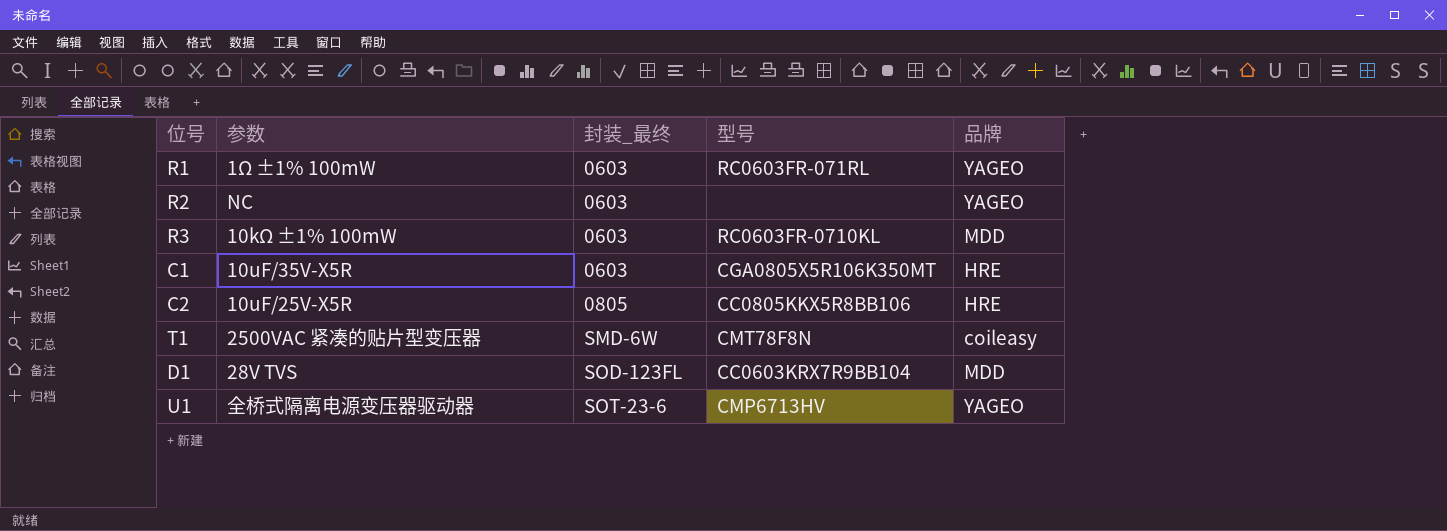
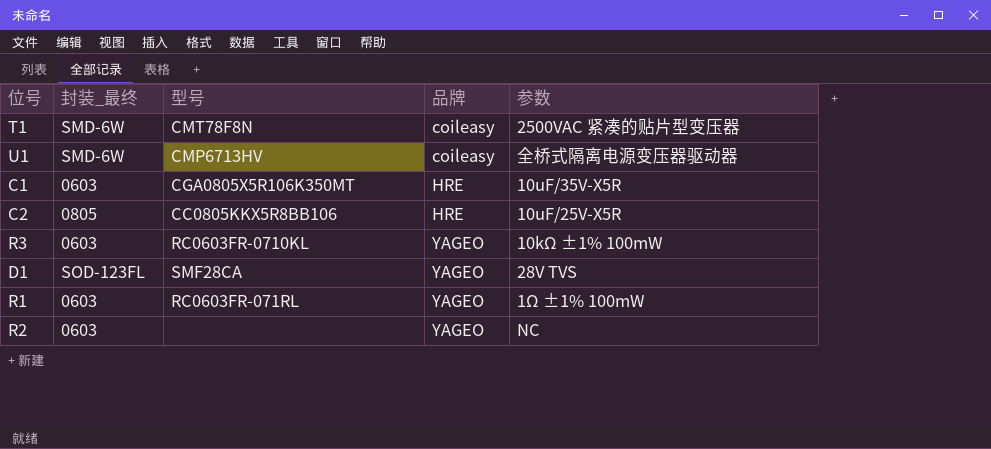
row order: 封装_最终 ascending -> 品牌 ascending
column 参数 | position: 2 -> 5
U1 | 封装_最终: SOT-23-6 -> SMD-6W
U1 | 品牌: YAGEO -> coileasy
R3 | 品牌: MDD -> YAGEO
D1 | 型号: CC0603KRX7R9BB104 -> SMF28CA
D1 | 品牌: MDD -> YAGEO

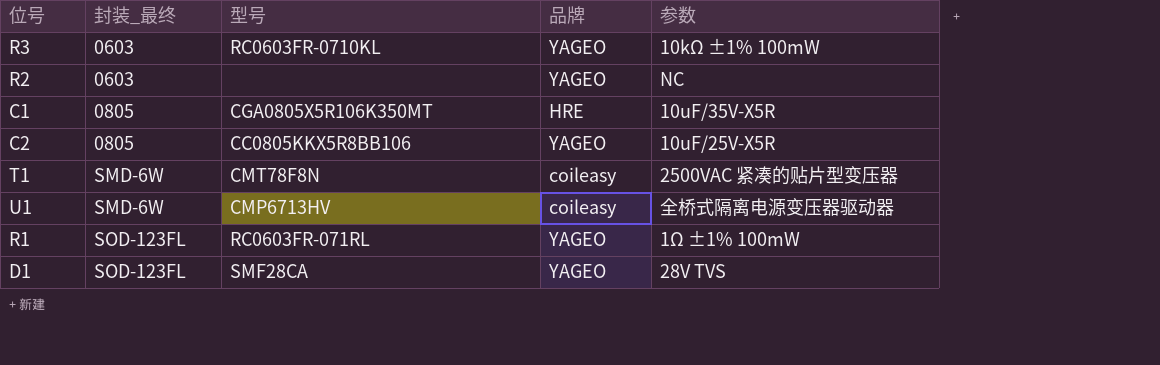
row order: 品牌 ascending -> 封装_最终 ascending
C1 | 封装_最终: 0603 -> 0805
C2 | 品牌: HRE -> YAGEO
R1 | 封装_最终: 0603 -> SOD-123FL

